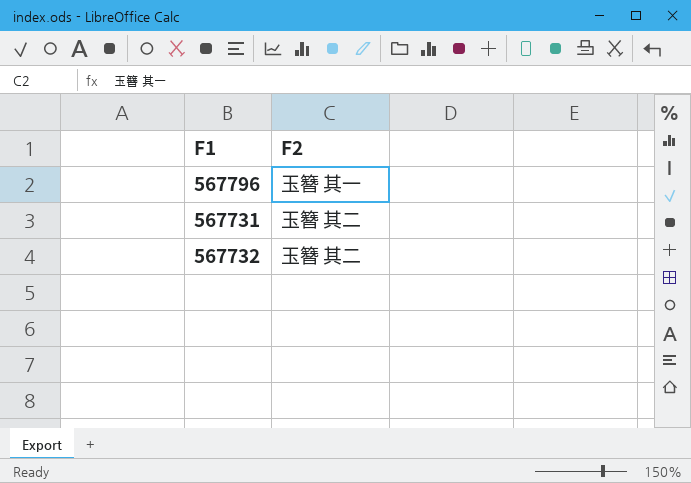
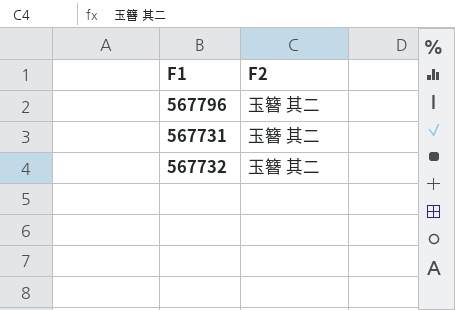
567796 | F2: 玉簪 其一 -> 玉簪 其二

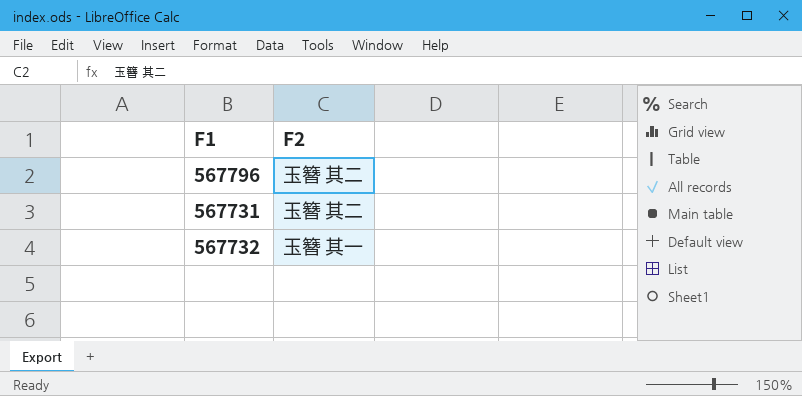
567732 | F2: 玉簪 其二 -> 玉簪 其一

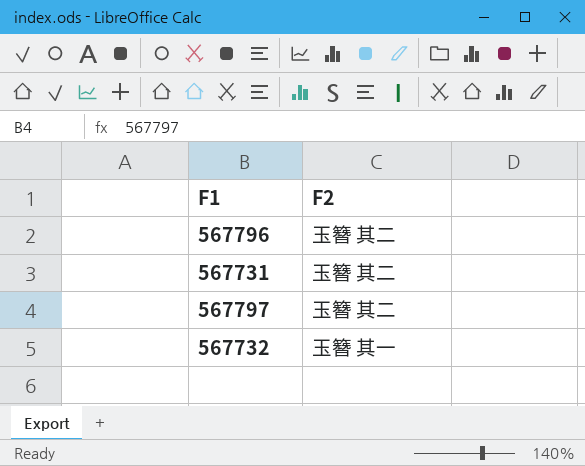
row 567797: none -> 玉簪 其二

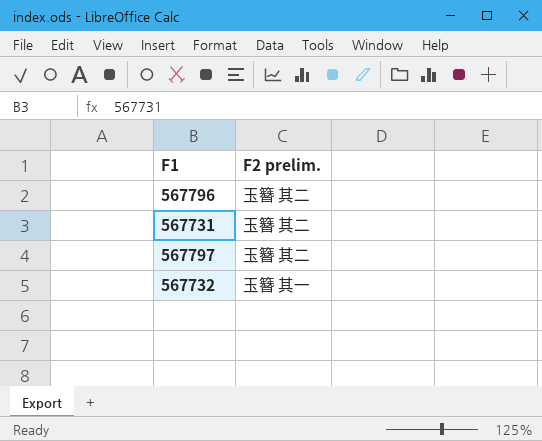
column name: F2 -> F2 prelim.

